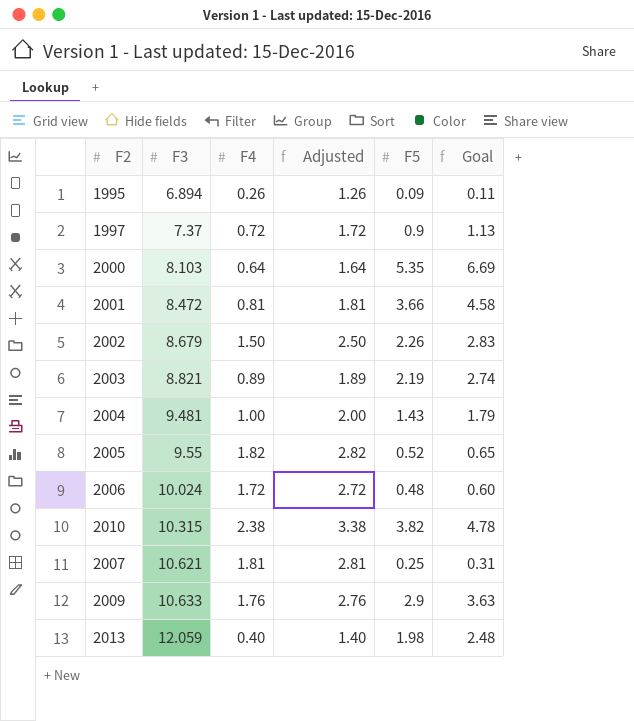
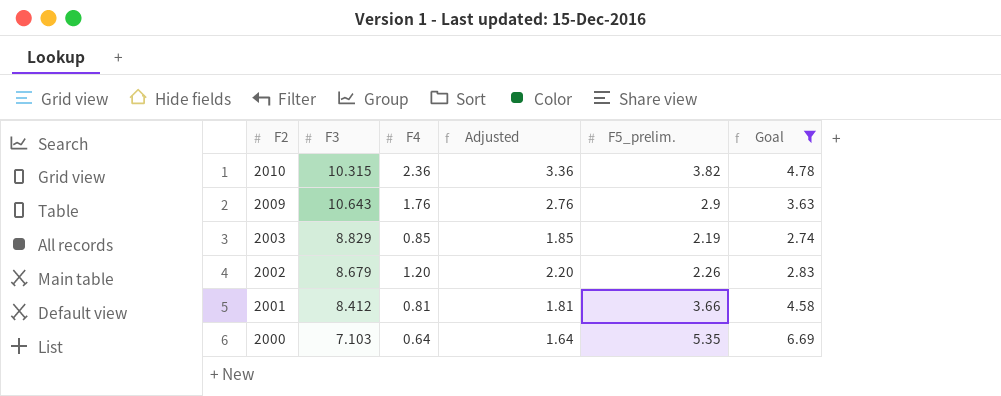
filter: none -> Goal >= 2.74
row order: F3 ascending -> F2 descending
column name: F5 -> F5_prelim.
2010 | F4: 2.38 -> 2.36
2010 | Adjusted: 3.38 -> 3.36
2009 | F3: 10.633 -> 10.643
2003 | F3: 8.821 -> 8.829
2003 | F4: 0.89 -> 0.85
2003 | Adjusted: 1.89 -> 1.85
2002 | F4: 1.50 -> 1.20
2002 | Adjusted: 2.50 -> 2.20
2001 | F3: 8.472 -> 8.412
2000 | F3: 8.103 -> 7.103

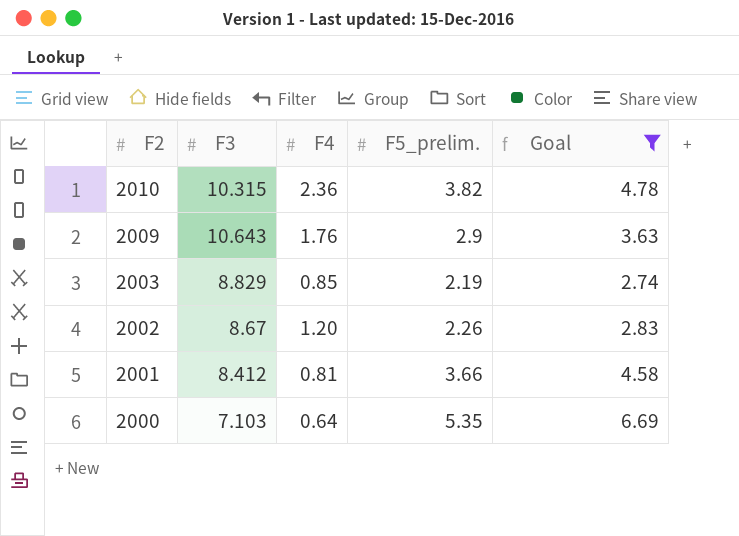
column Adjusted | formula: [F4] + 1 -> none
2002 | F3: 8.679 -> 8.67

